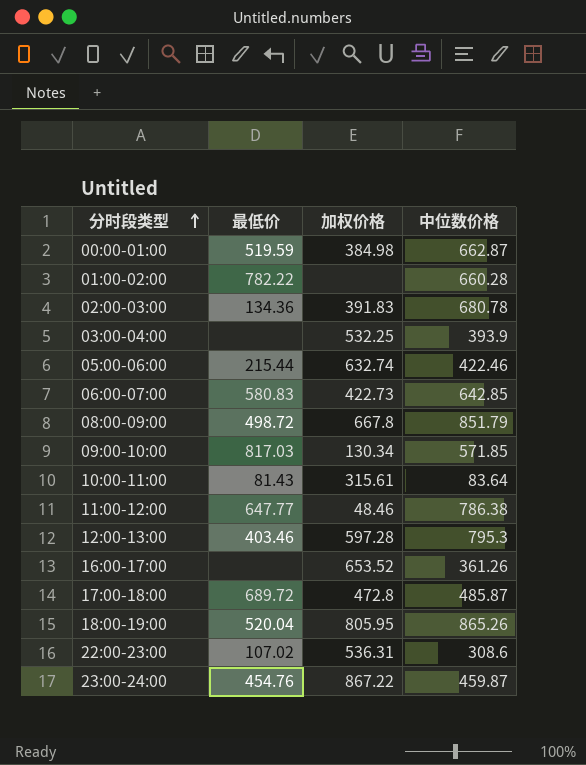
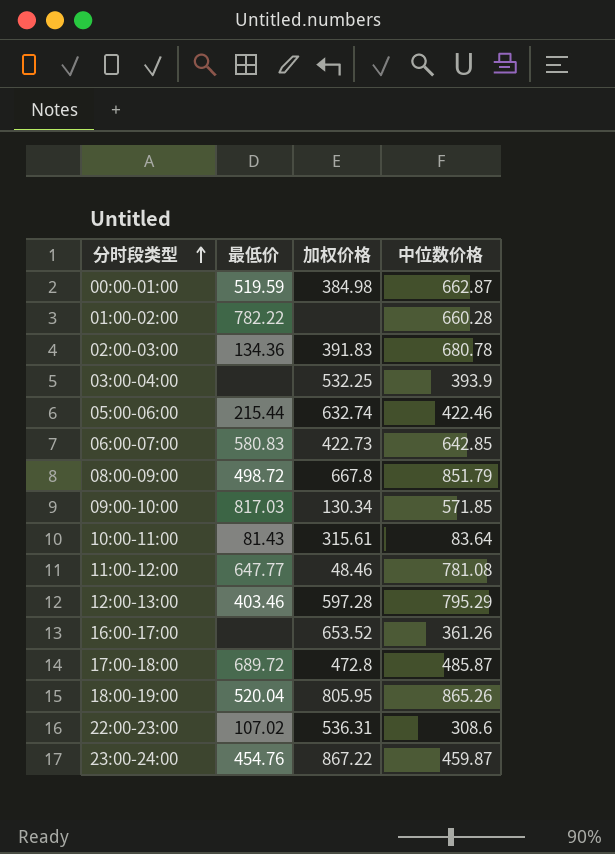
11:00-12:00 | 中位数价格: 786.38 -> 781.08
12:00-13:00 | 中位数价格: 795.3 -> 795.29

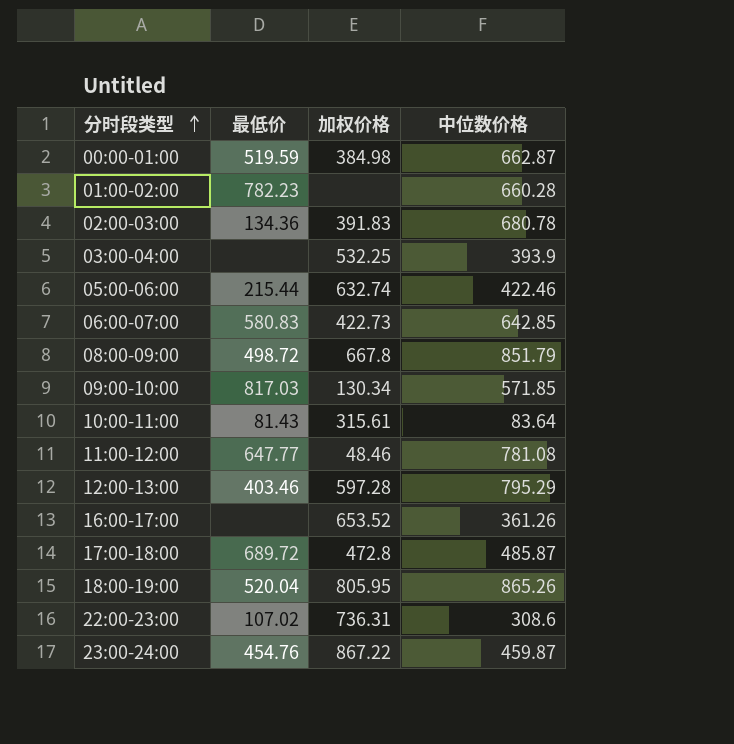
01:00-02:00 | 最低价: 782.22 -> 782.23
22:00-23:00 | 加权价格: 536.31 -> 736.31

